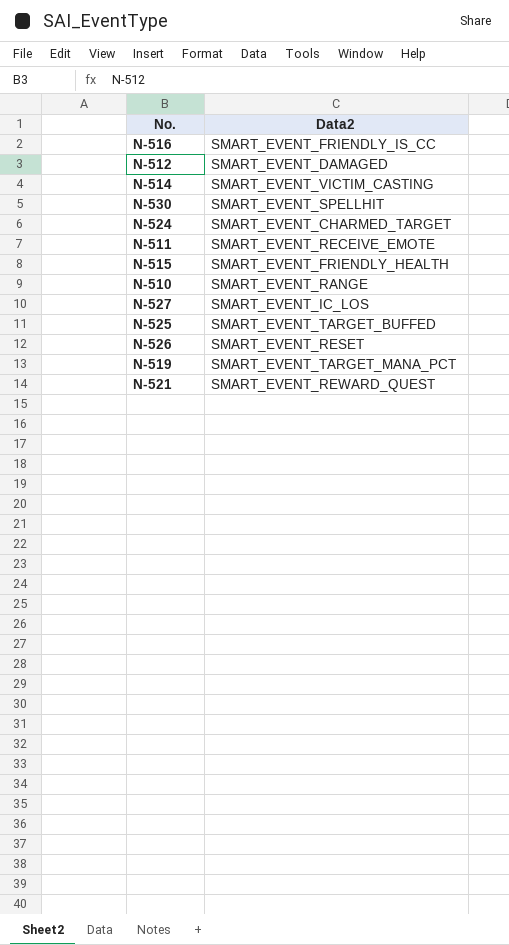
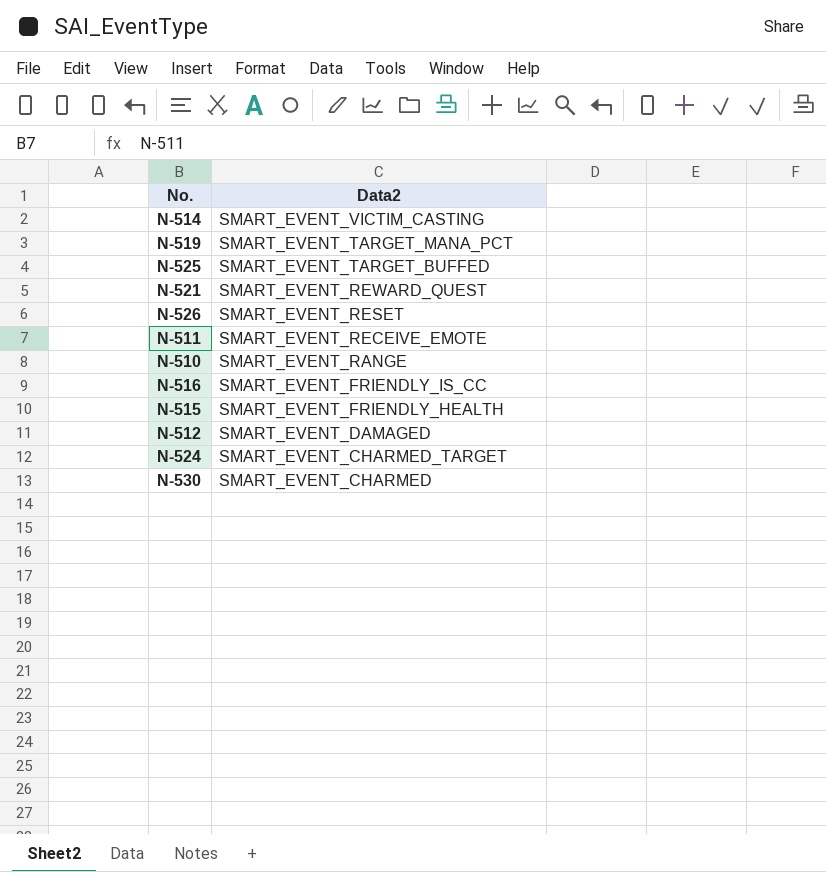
row order: none -> Data2 descending
row N-527: SMART_EVENT_IC_LOS -> none
N-530 | Data2: SMART_EVENT_SPELLHIT -> SMART_EVENT_CHARMED

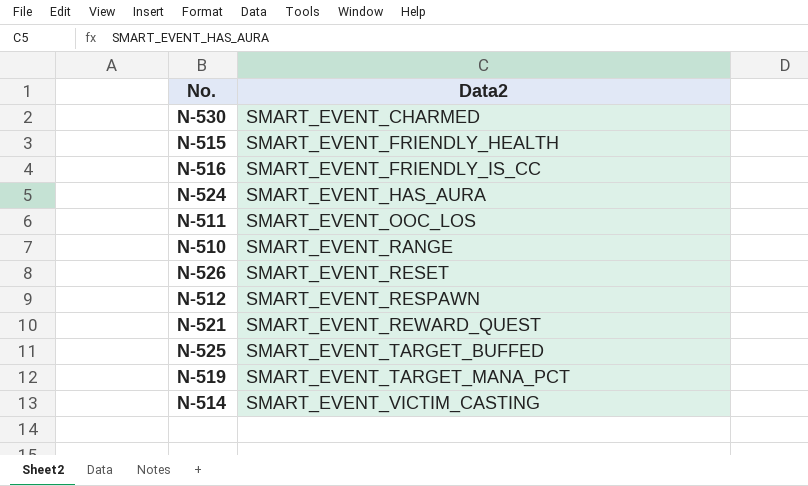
row order: Data2 descending -> Data2 ascending
N-524 | Data2: SMART_EVENT_CHARMED_TARGET -> SMART_EVENT_HAS_AURA
N-511 | Data2: SMART_EVENT_RECEIVE_EMOTE -> SMART_EVENT_OOC_LOS
N-512 | Data2: SMART_EVENT_DAMAGED -> SMART_EVENT_RESPAWN

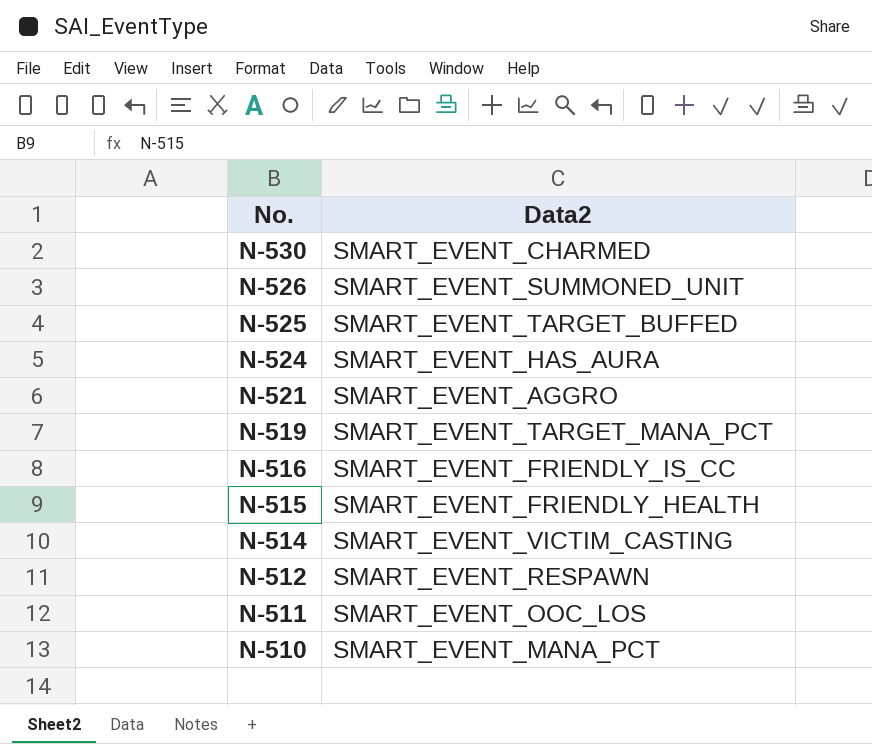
row order: Data2 ascending -> No. descending
N-526 | Data2: SMART_EVENT_RESET -> SMART_EVENT_SUMMONED_UNIT
N-521 | Data2: SMART_EVENT_REWARD_QUEST -> SMART_EVENT_AGGRO
N-510 | Data2: SMART_EVENT_RANGE -> SMART_EVENT_MANA_PCT

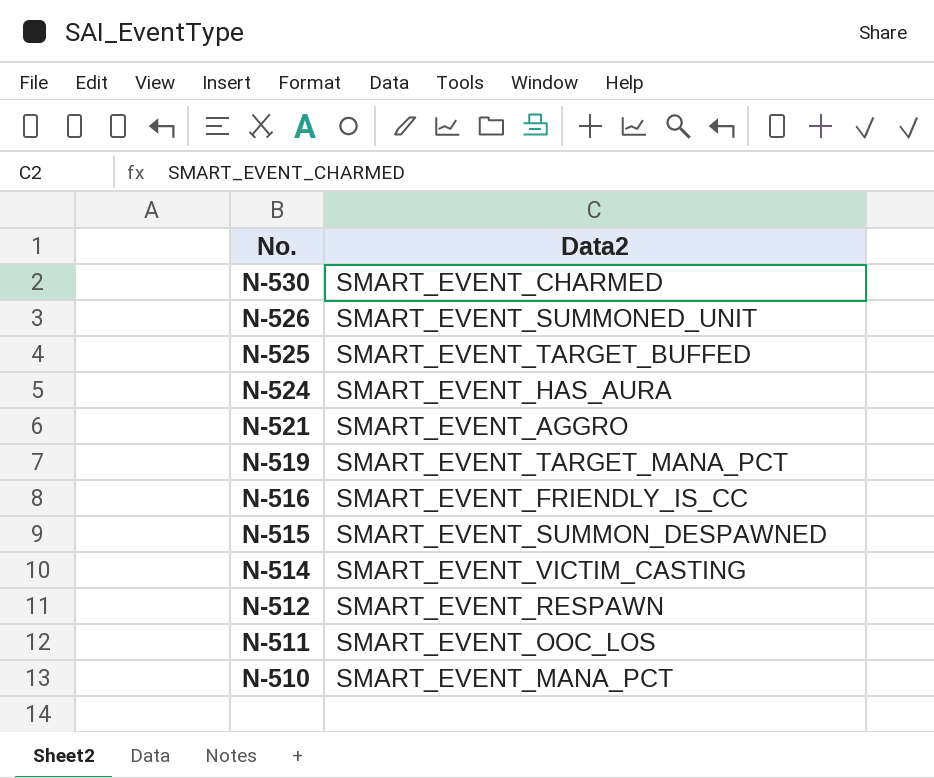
N-515 | Data2: SMART_EVENT_FRIENDLY_HEALTH -> SMART_EVENT_SUMMON_DESPAWNED

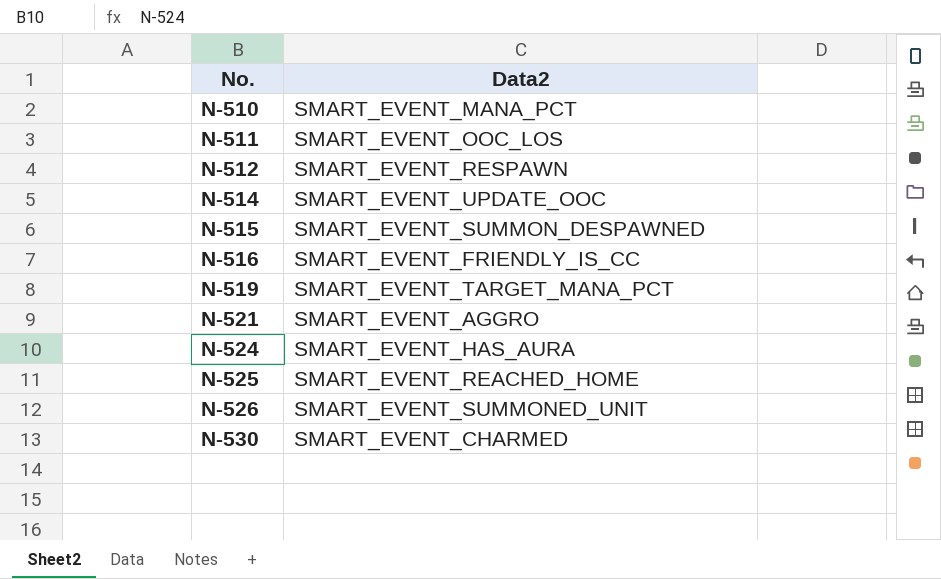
row order: No. descending -> No. ascending
N-514 | Data2: SMART_EVENT_VICTIM_CASTING -> SMART_EVENT_UPDATE_OOC
N-525 | Data2: SMART_EVENT_TARGET_BUFFED -> SMART_EVENT_REACHED_HOME

